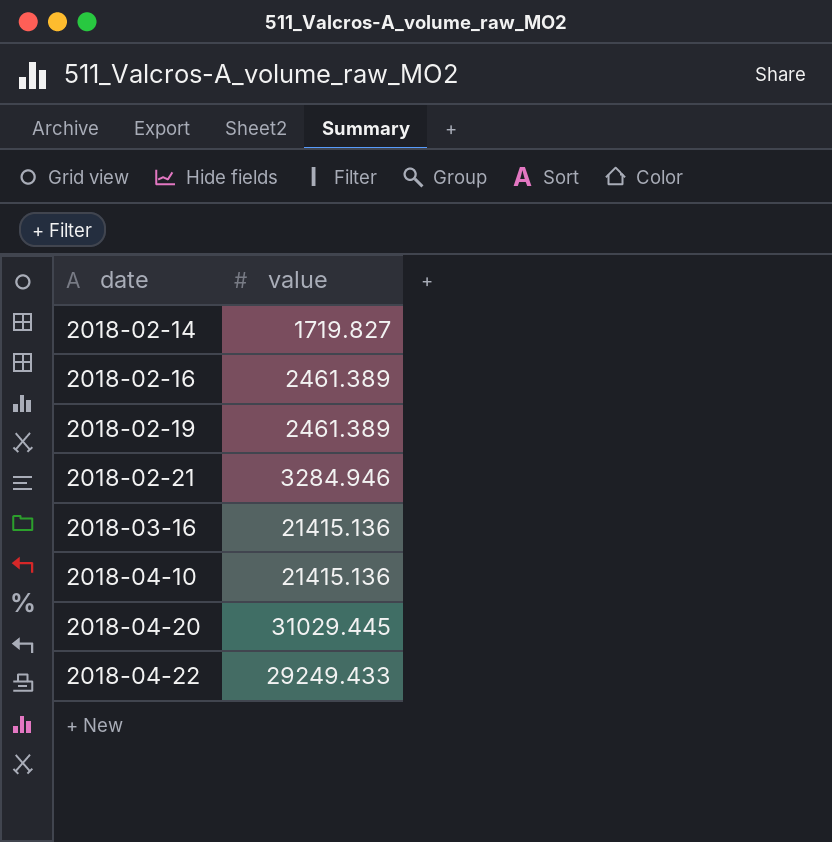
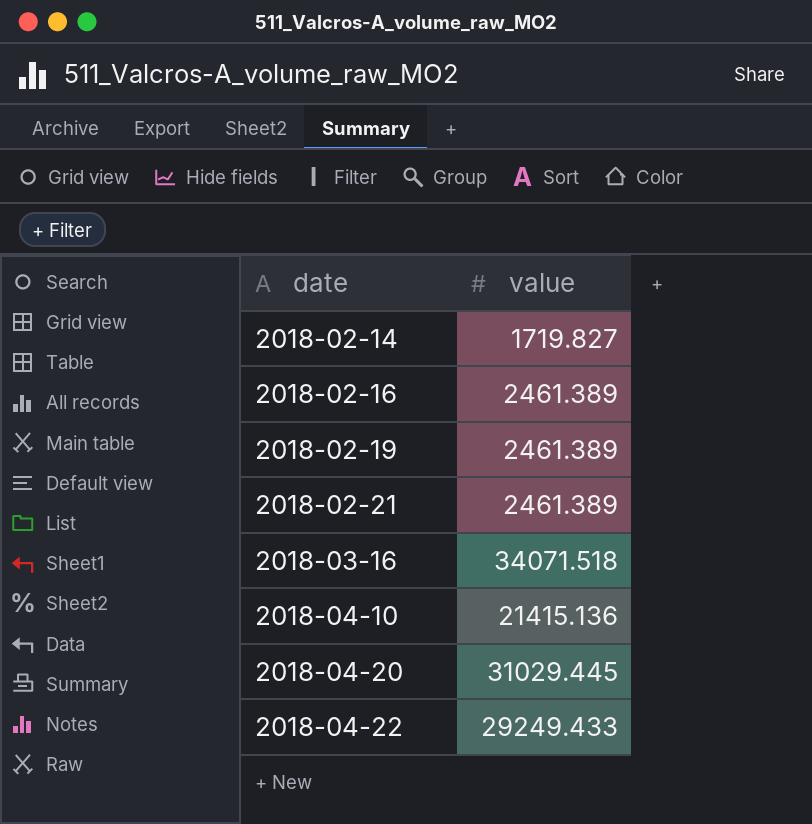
2018-02-21 | value: 3284.946 -> 2461.389
2018-03-16 | value: 21415.136 -> 34071.518

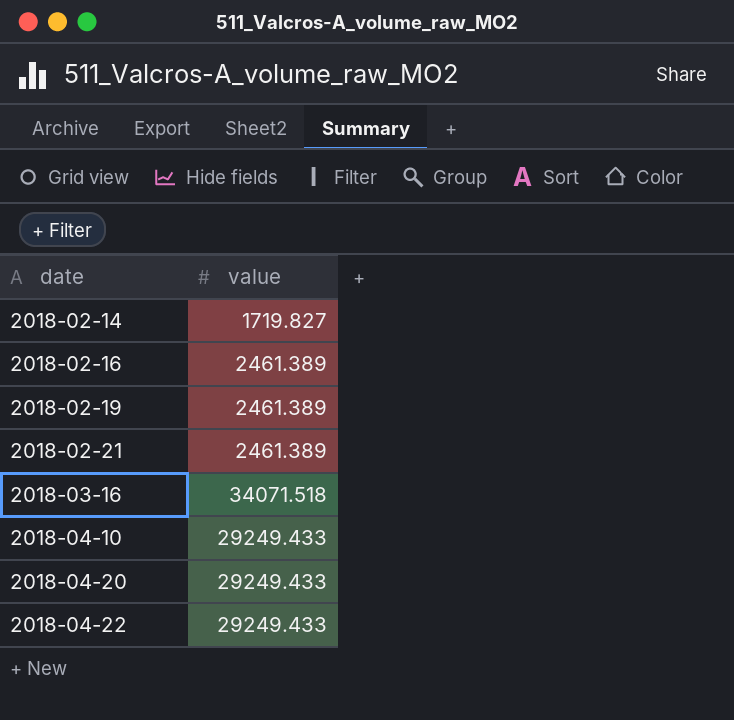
2018-04-10 | value: 21415.136 -> 29249.433
2018-04-20 | value: 31029.445 -> 29249.433

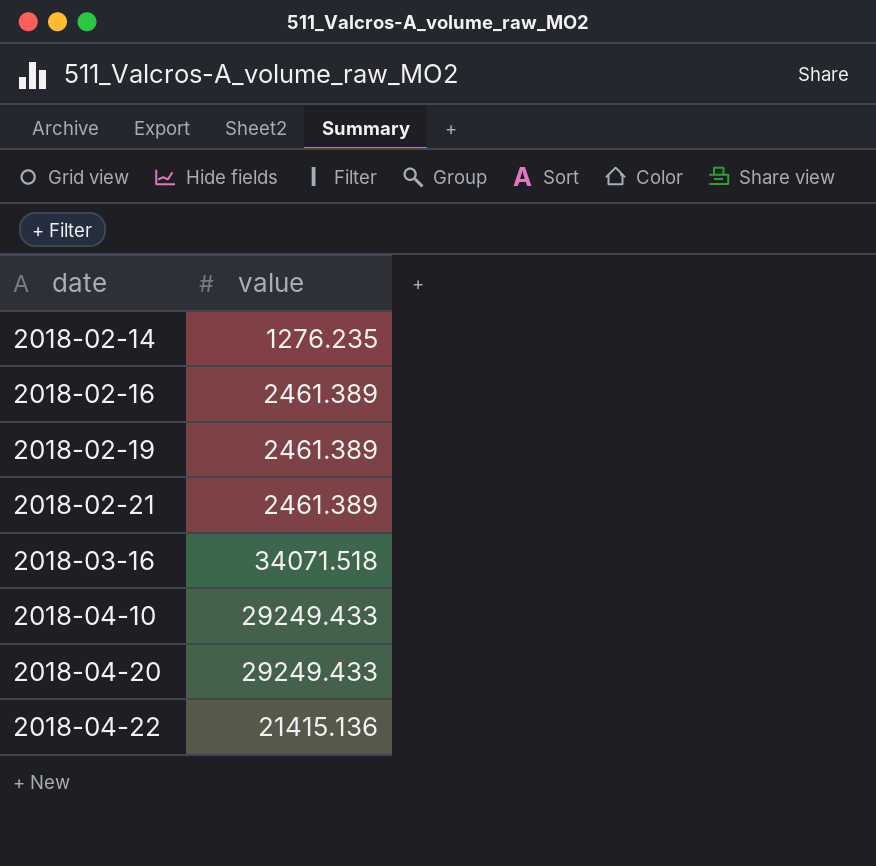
2018-02-14 | value: 1719.827 -> 1276.235
2018-04-22 | value: 29249.433 -> 21415.136

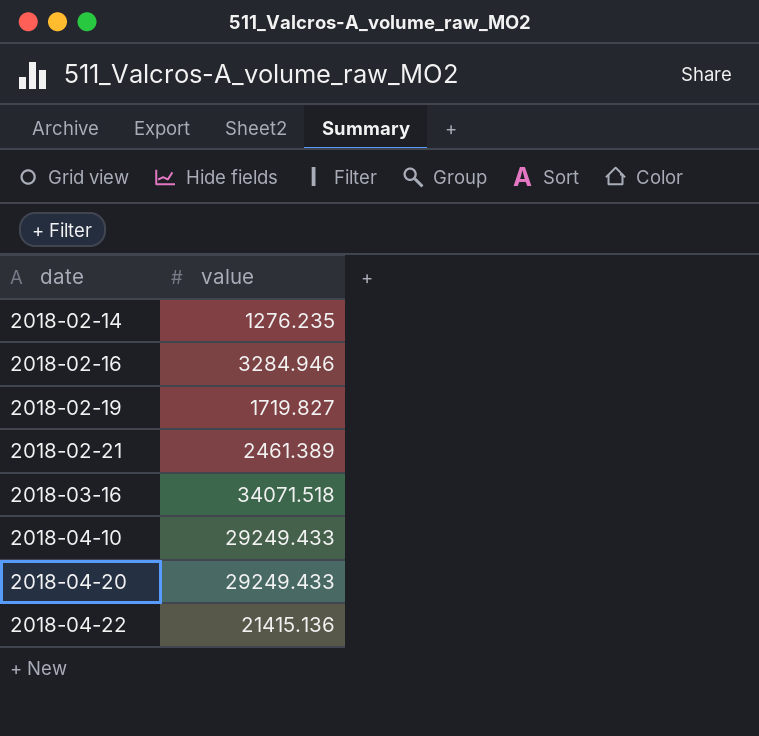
2018-02-16 | value: 2461.389 -> 3284.946
2018-02-19 | value: 2461.389 -> 1719.827

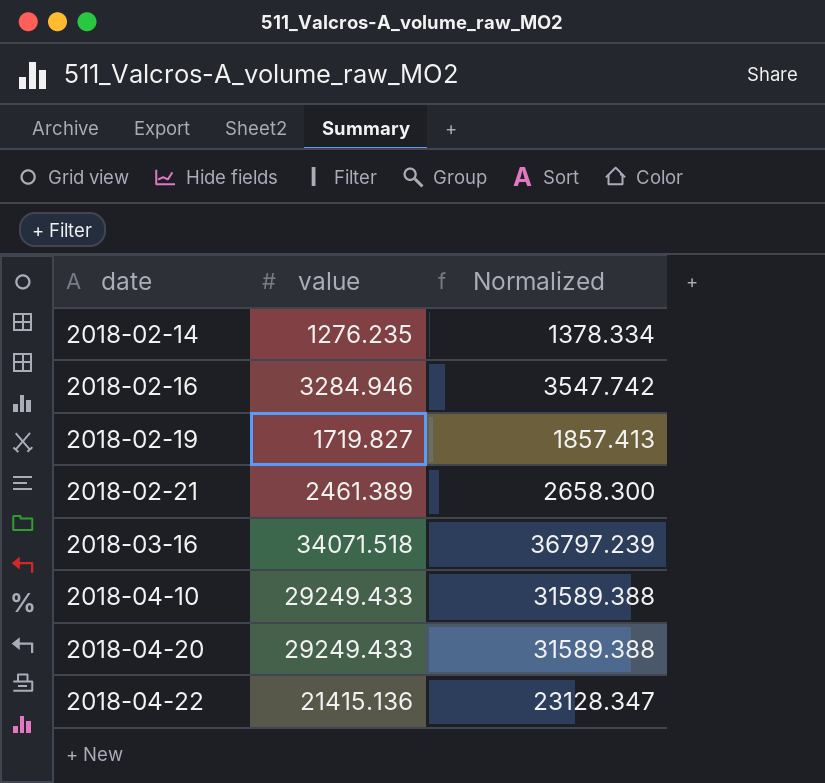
column Normalized | formula: none -> [value] * 1.08

